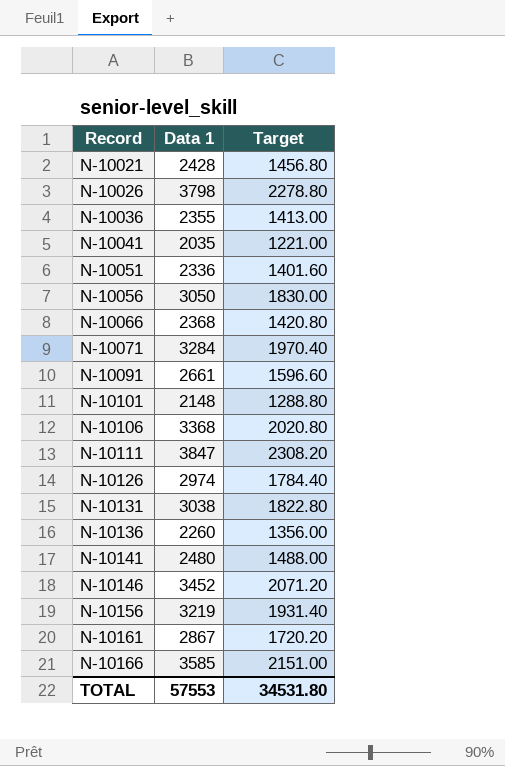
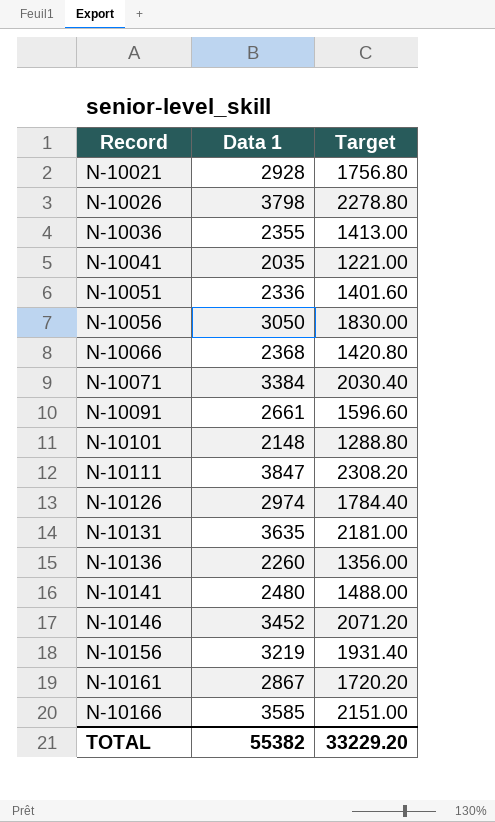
row N-10106: 3368 | 2020.80 -> none
N-10021 | Data 1: 2428 -> 2928
N-10021 | Target: 1456.80 -> 1756.80
N-10071 | Data 1: 3284 -> 3384
N-10071 | Target: 1970.40 -> 2030.40
N-10131 | Data 1: 3038 -> 3635
N-10131 | Target: 1822.80 -> 2181.00
TOTAL | Data 1: 57553 -> 55382
TOTAL | Target: 34531.80 -> 33229.20

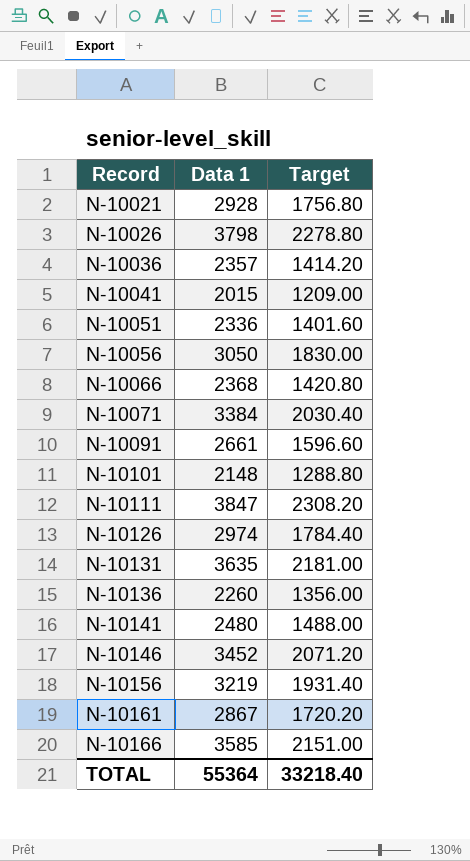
N-10036 | Data 1: 2355 -> 2357
N-10036 | Target: 1413.00 -> 1414.20
N-10041 | Data 1: 2035 -> 2015
N-10041 | Target: 1221.00 -> 1209.00
TOTAL | Data 1: 55382 -> 55364
TOTAL | Target: 33229.20 -> 33218.40

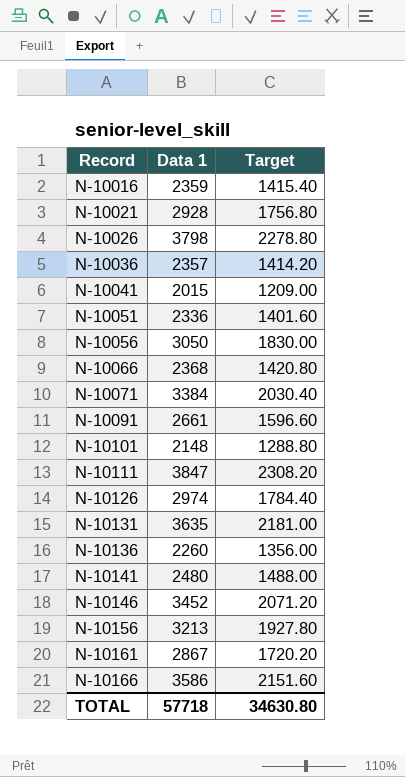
row N-10016: none -> 2359 | 1415.40
N-10156 | Data 1: 3219 -> 3213
N-10156 | Target: 1931.40 -> 1927.80
N-10166 | Data 1: 3585 -> 3586
N-10166 | Target: 2151.00 -> 2151.60
TOTAL | Data 1: 55364 -> 57718
TOTAL | Target: 33218.40 -> 34630.80

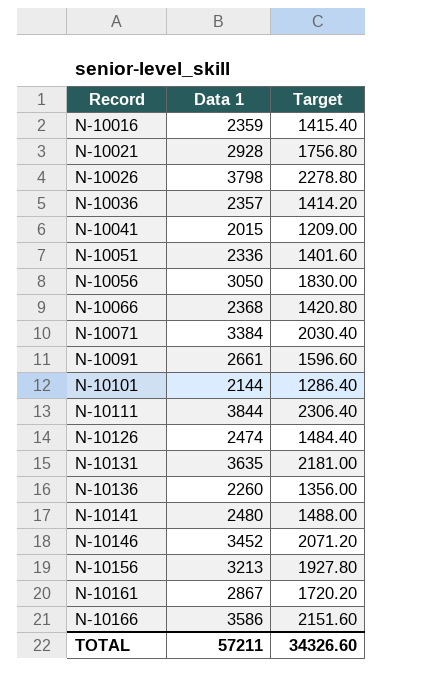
N-10101 | Data 1: 2148 -> 2144
N-10101 | Target: 1288.80 -> 1286.40
N-10111 | Data 1: 3847 -> 3844
N-10111 | Target: 2308.20 -> 2306.40
N-10126 | Data 1: 2974 -> 2474
N-10126 | Target: 1784.40 -> 1484.40
TOTAL | Data 1: 57718 -> 57211
TOTAL | Target: 34630.80 -> 34326.60

